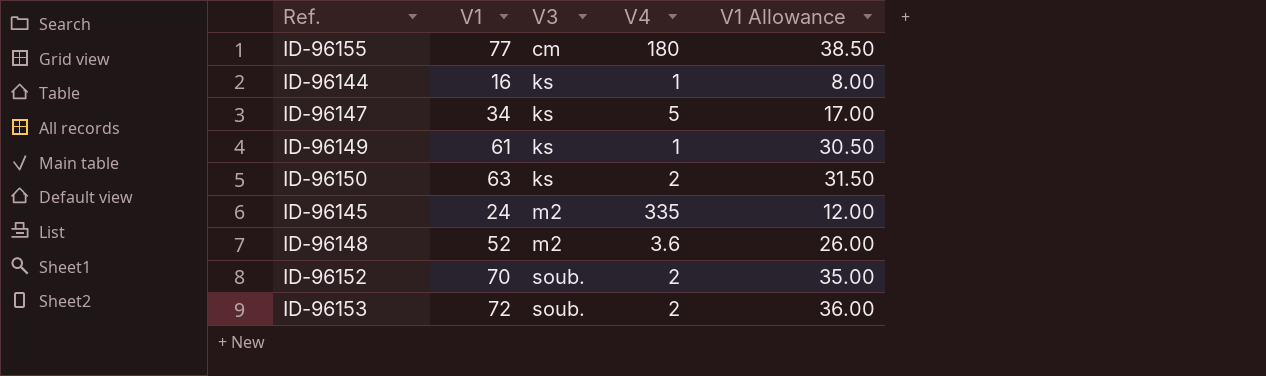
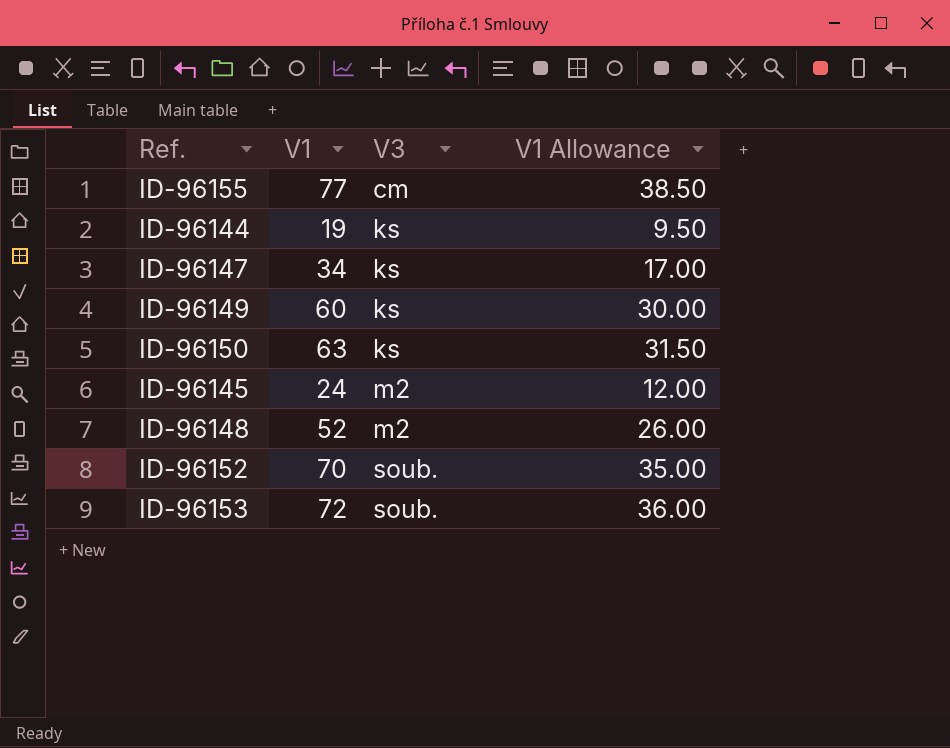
column V4 | position: 4 -> none
ID-96144 | V1: 16 -> 19
ID-96144 | V1 Allowance: 8.00 -> 9.50
ID-96149 | V1: 61 -> 60
ID-96149 | V1 Allowance: 30.50 -> 30.00

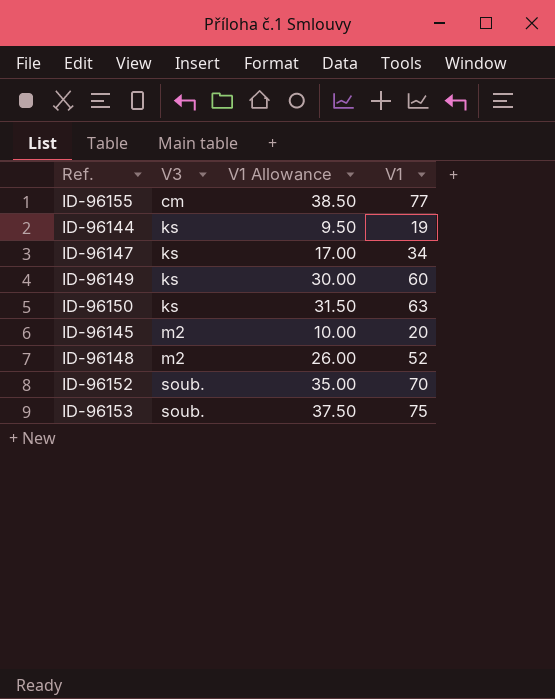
column V1 | position: 2 -> 4
ID-96145 | V1 Allowance: 12.00 -> 10.00
ID-96145 | V1: 24 -> 20
ID-96153 | V1 Allowance: 36.00 -> 37.50
ID-96153 | V1: 72 -> 75

